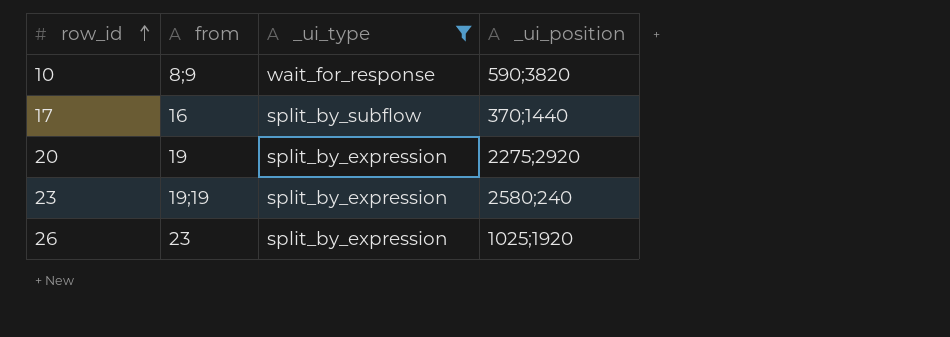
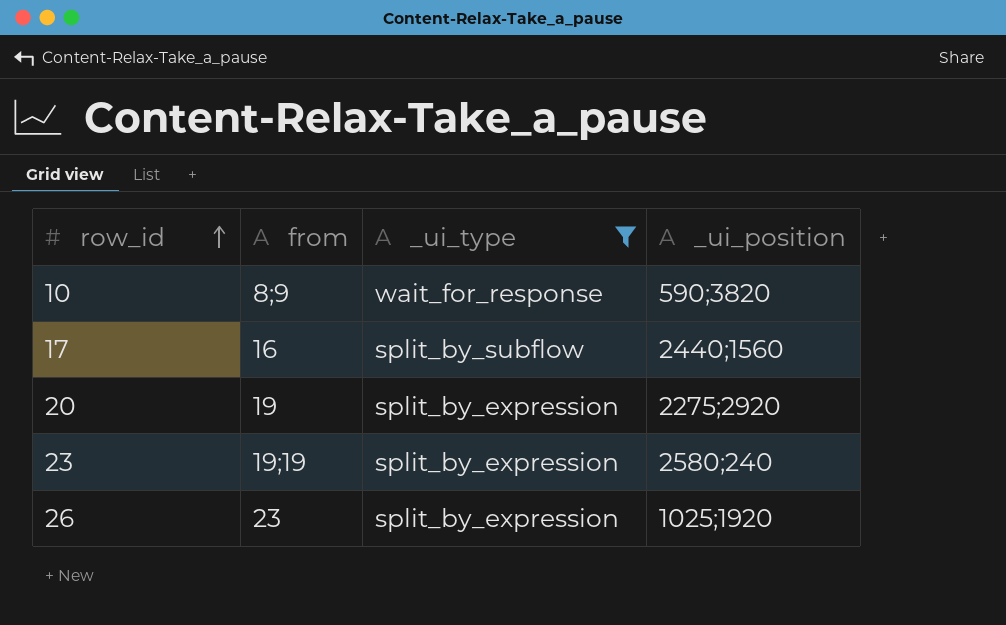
17 | _ui_position: 370;1440 -> 2440;1560

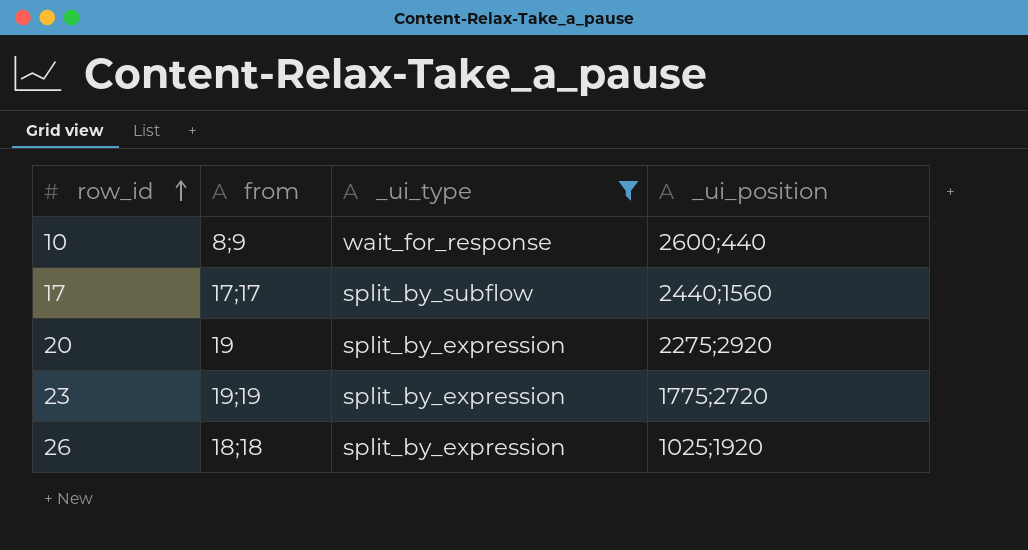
10 | _ui_position: 590;3820 -> 2600;440
17 | from: 16 -> 17;17
23 | _ui_position: 2580;240 -> 1775;2720
26 | from: 23 -> 18;18

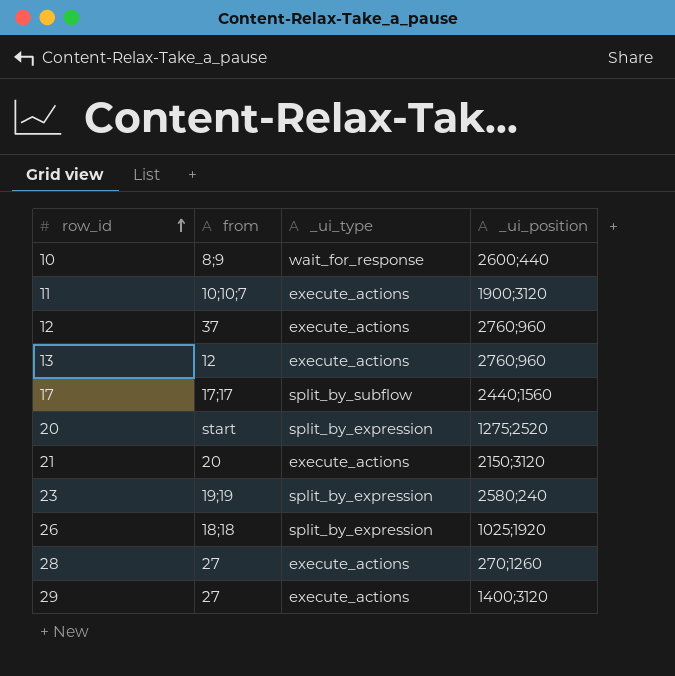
filter: _ui_type != execute_actions -> none
20 | from: 19 -> start
20 | _ui_position: 2275;2920 -> 1275;2520
23 | _ui_position: 1775;2720 -> 2580;240

